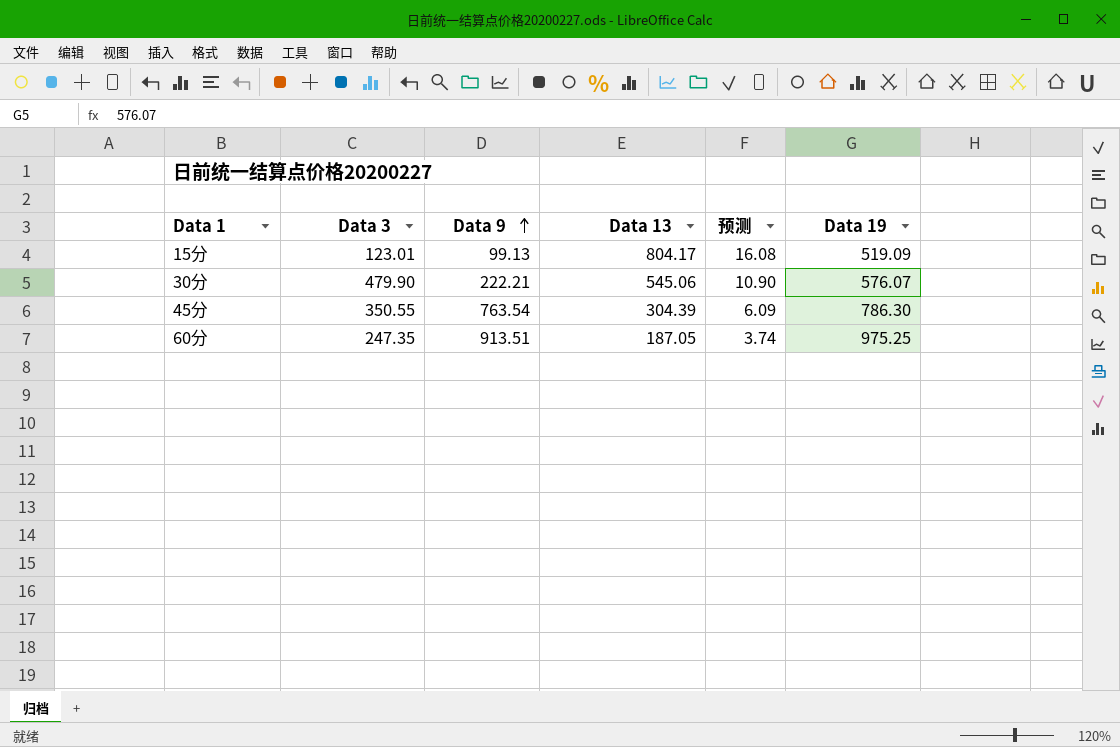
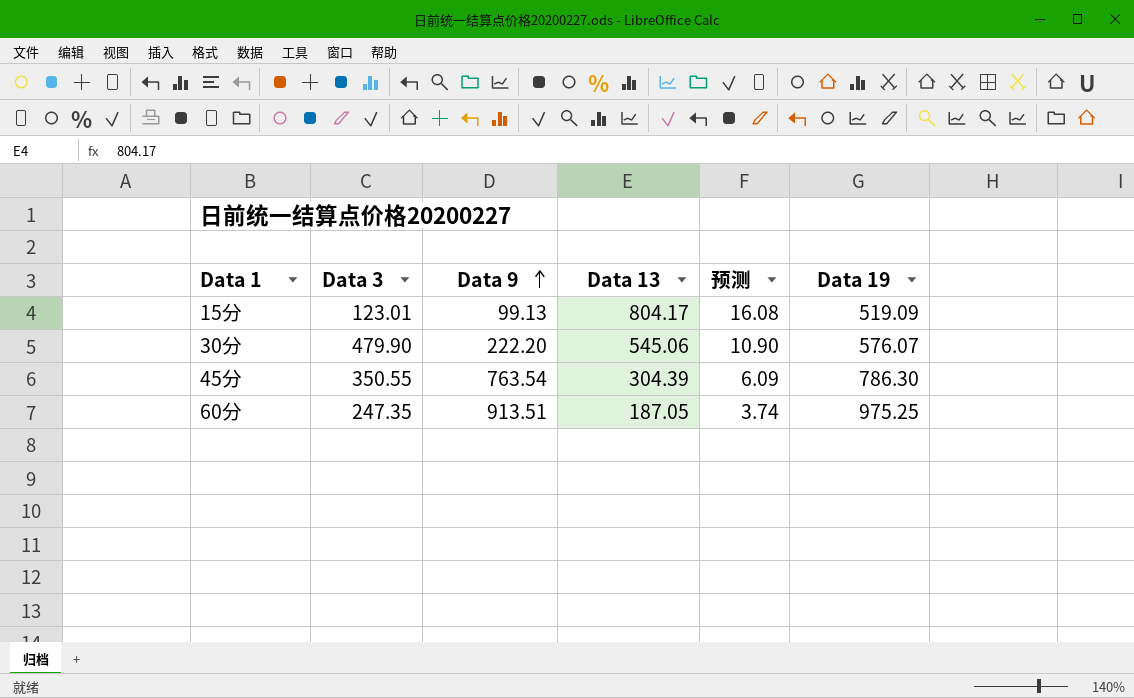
30分 | Data 9: 222.21 -> 222.20

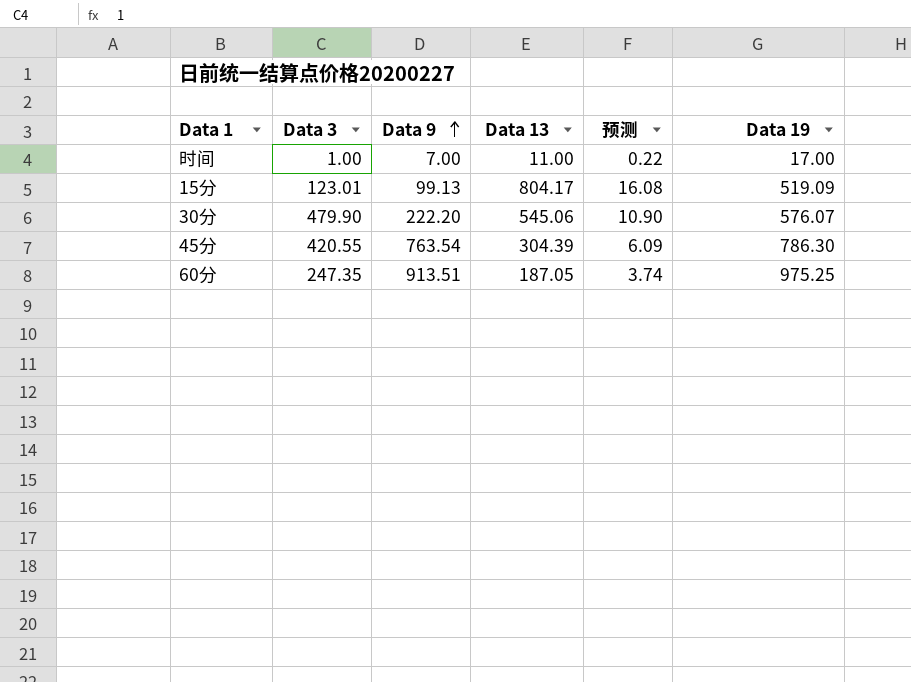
row 时间: none -> 1.00 | 7.00 | 11.00 | 0.22 | 17.00
45分 | Data 3: 350.55 -> 420.55

